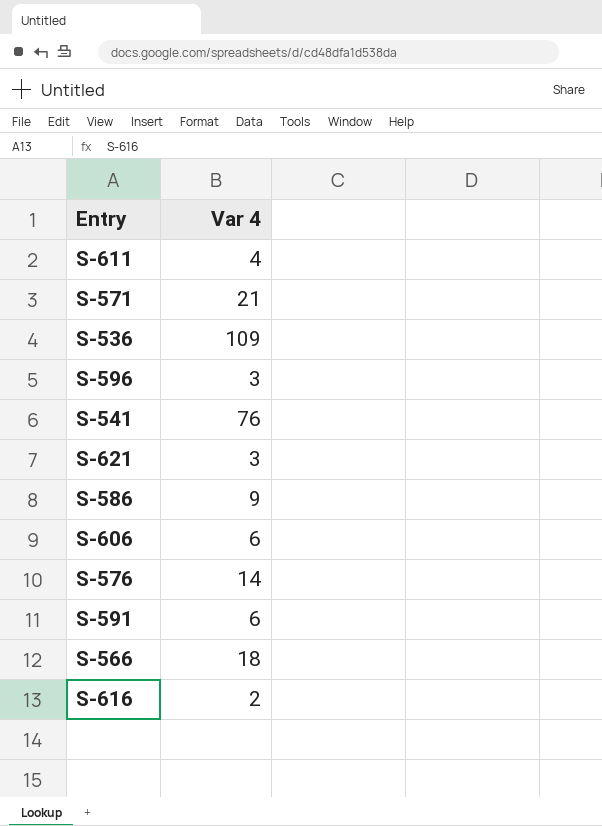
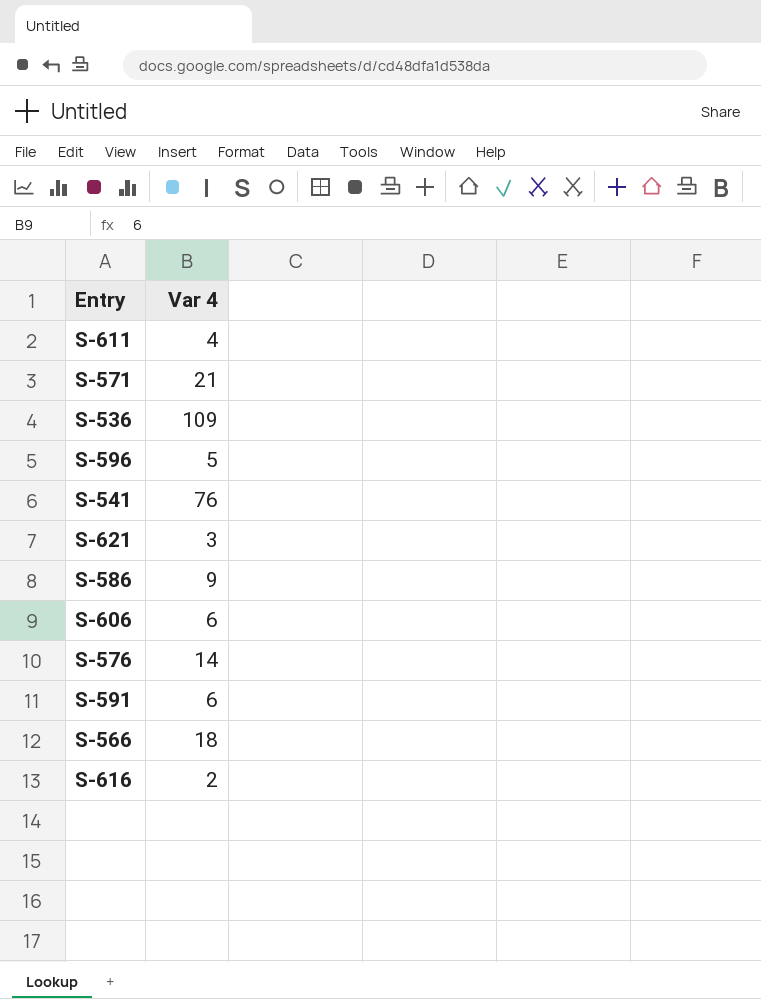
S-596 | Var 4: 3 -> 5

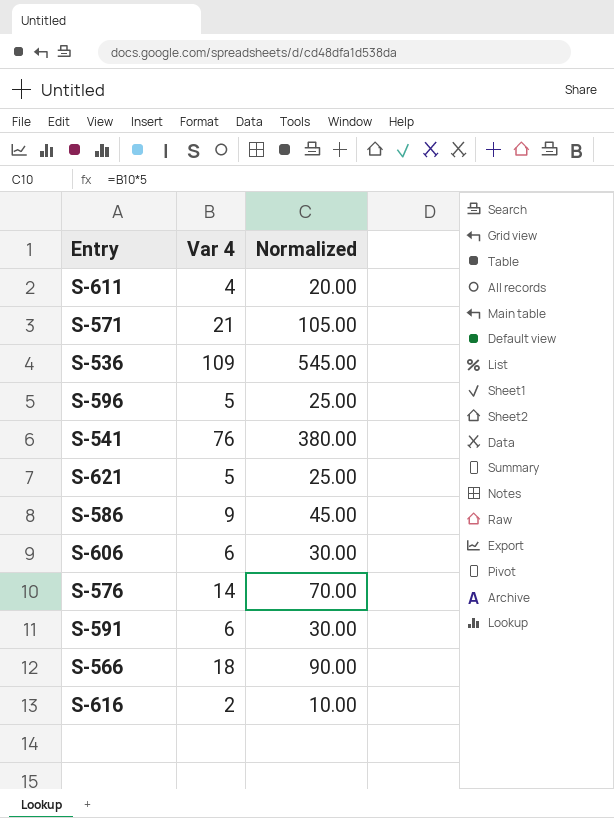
column Normalized | formula: none -> [Var 4] * 5
S-621 | Var 4: 3 -> 5

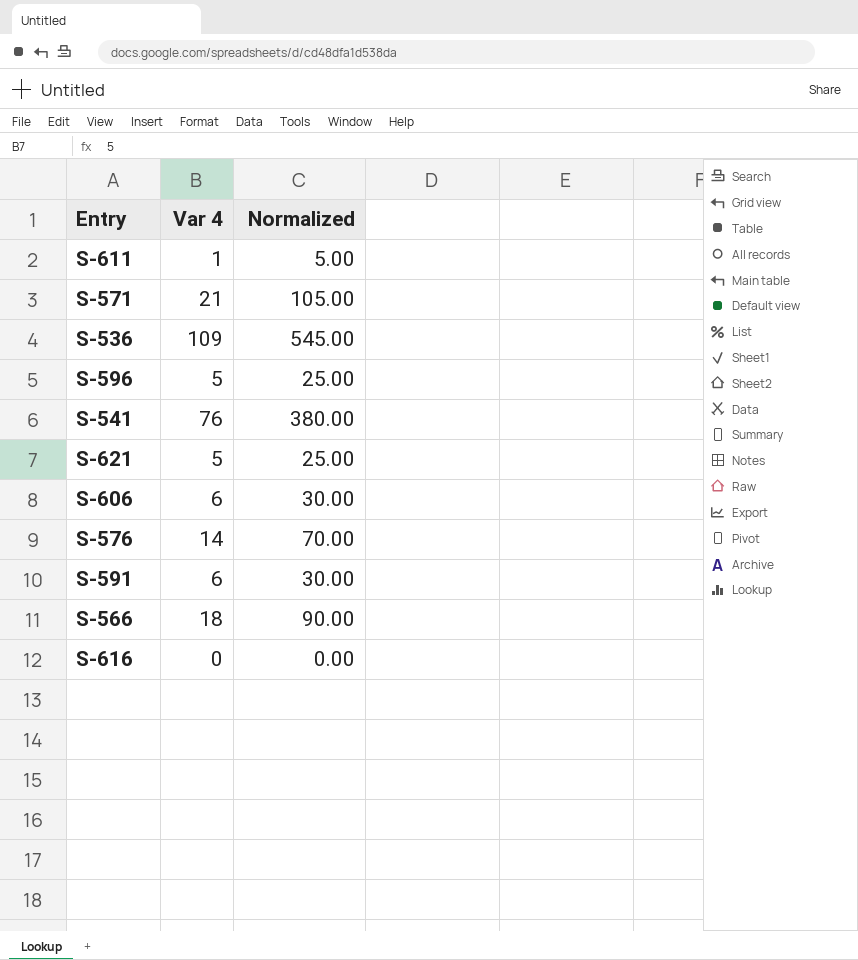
row S-586: 9 | 45.00 -> none
S-611 | Var 4: 4 -> 1
S-611 | Normalized: 20.00 -> 5.00
S-616 | Var 4: 2 -> 0
S-616 | Normalized: 10.00 -> 0.00

